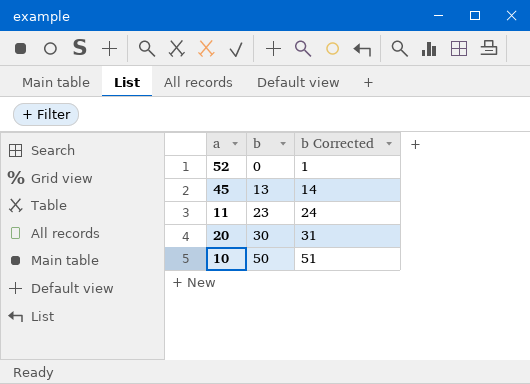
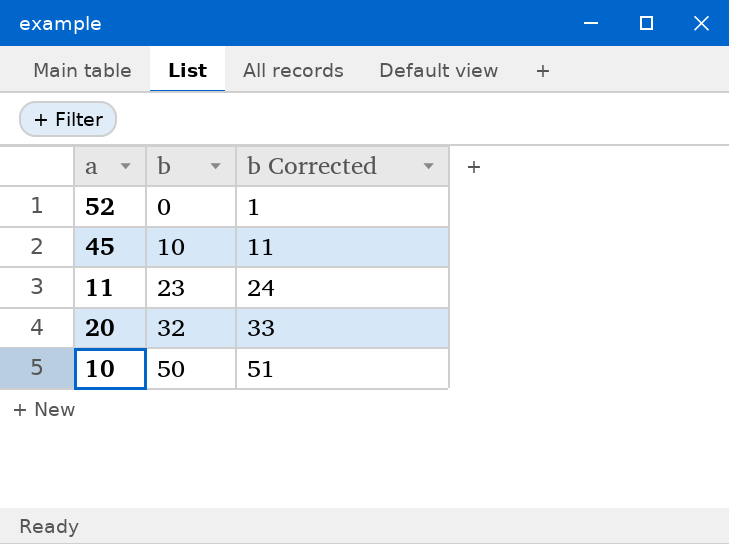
45 | b: 13 -> 10
45 | b Corrected: 14 -> 11
20 | b: 30 -> 32
20 | b Corrected: 31 -> 33

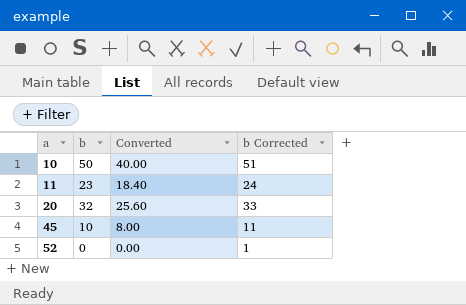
row order: b ascending -> a ascending
column Converted | formula: none -> [b] * 0.8

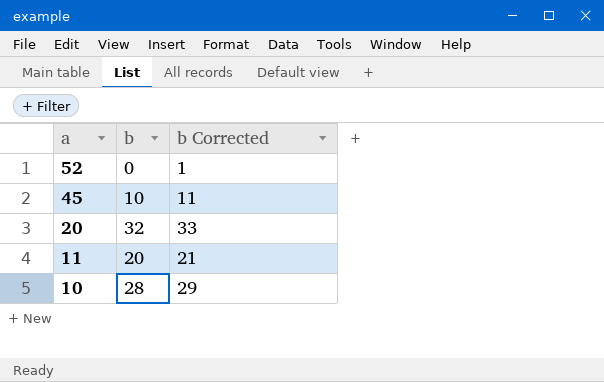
row order: a ascending -> a descending
column Converted | formula: [b] * 0.8 -> none
11 | b: 23 -> 20
11 | b Corrected: 24 -> 21
10 | b: 50 -> 28
10 | b Corrected: 51 -> 29

